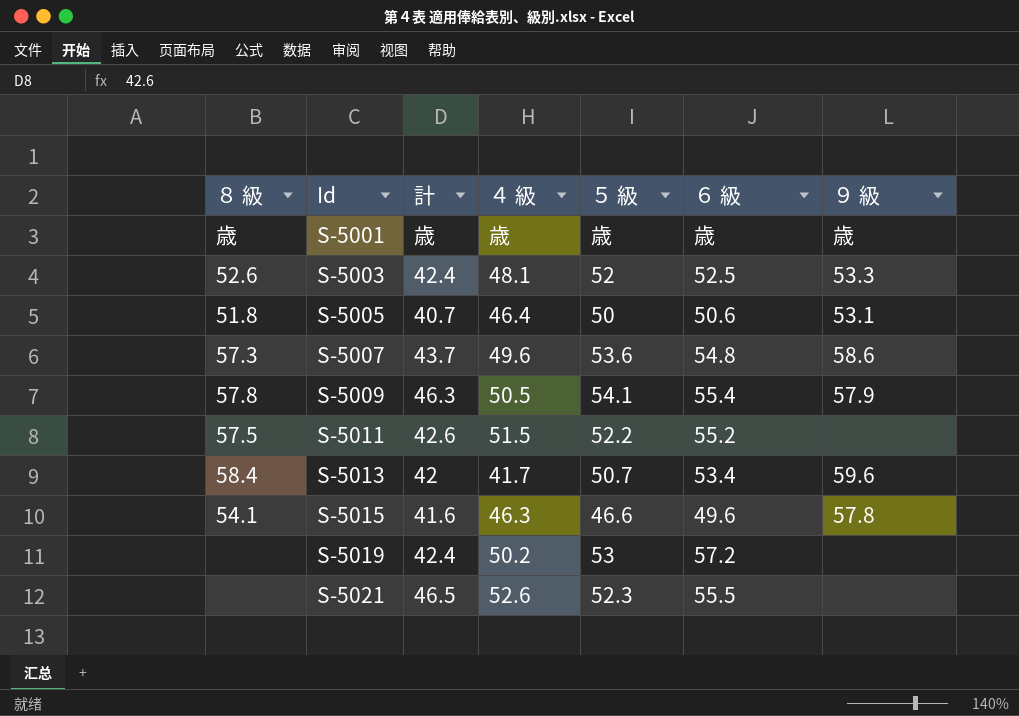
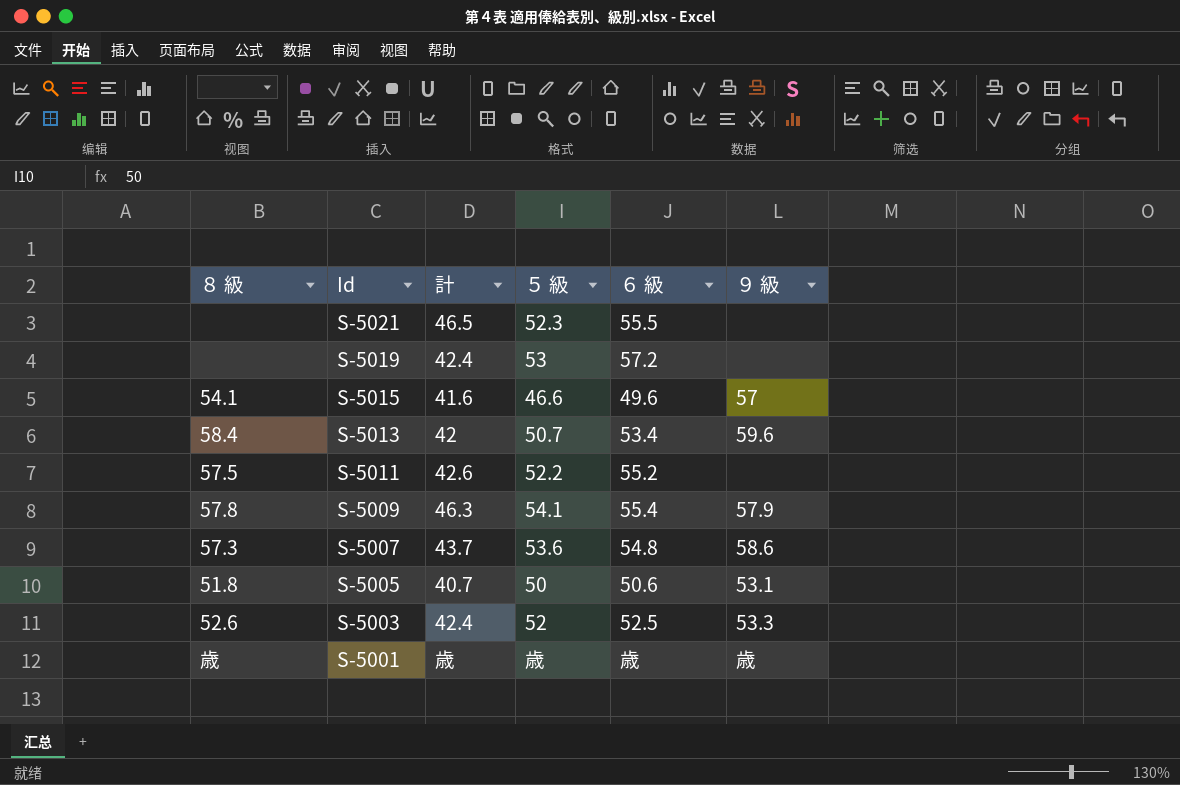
row order: Id ascending -> Id descending
column ４ 級 | position: 4 -> none
S-5015 | ９ 級: 57.8 -> 57

